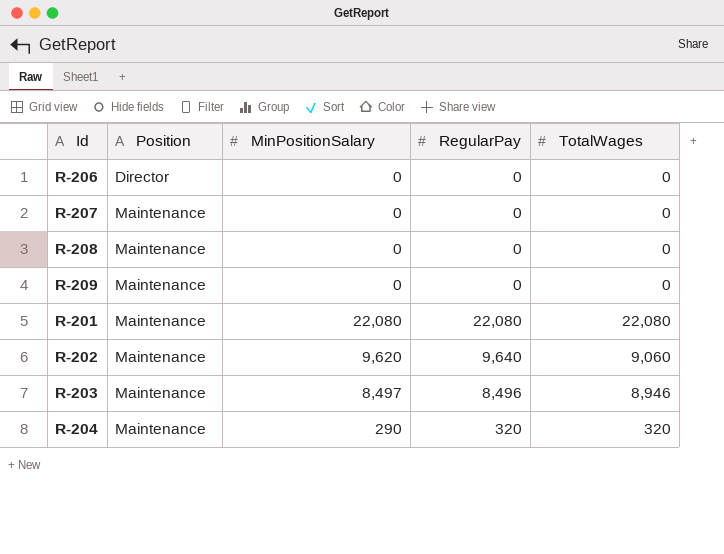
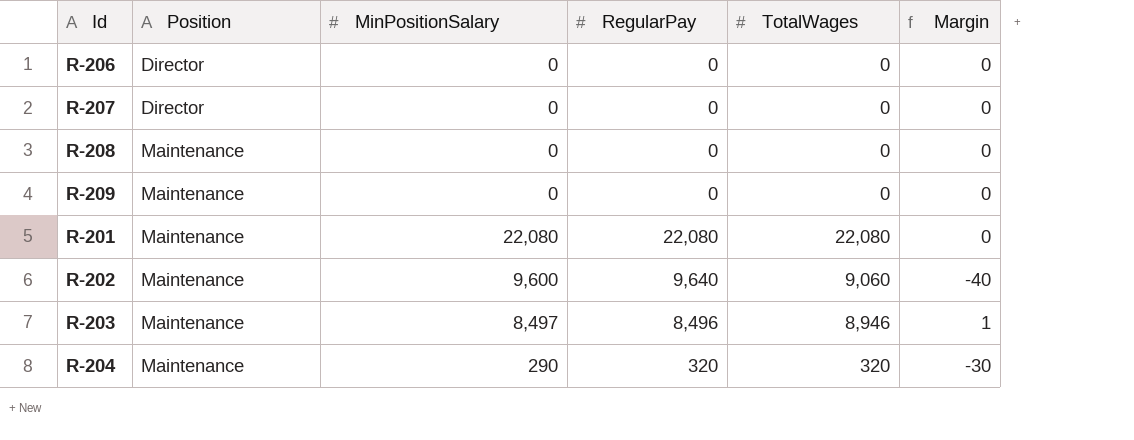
column Margin | formula: none -> [MinPositionSalary] - [RegularPay]
R-207 | Position: Maintenance -> Director
R-202 | MinPositionSalary: 9,620 -> 9,600

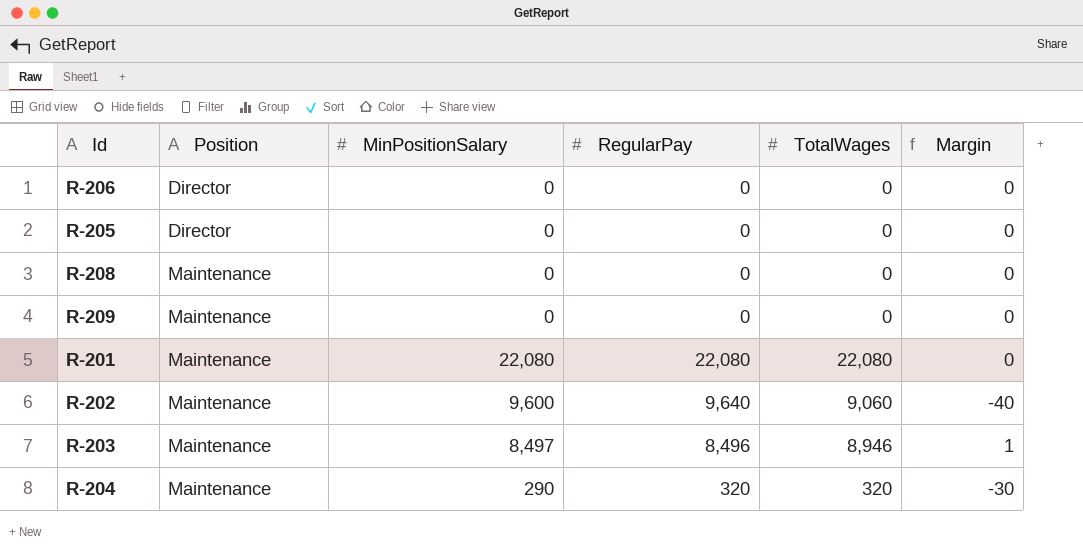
row R-207: Director | 0 | 0 | 0 | 0 -> none
row R-205: none -> Director | 0 | 0 | 0 | 0

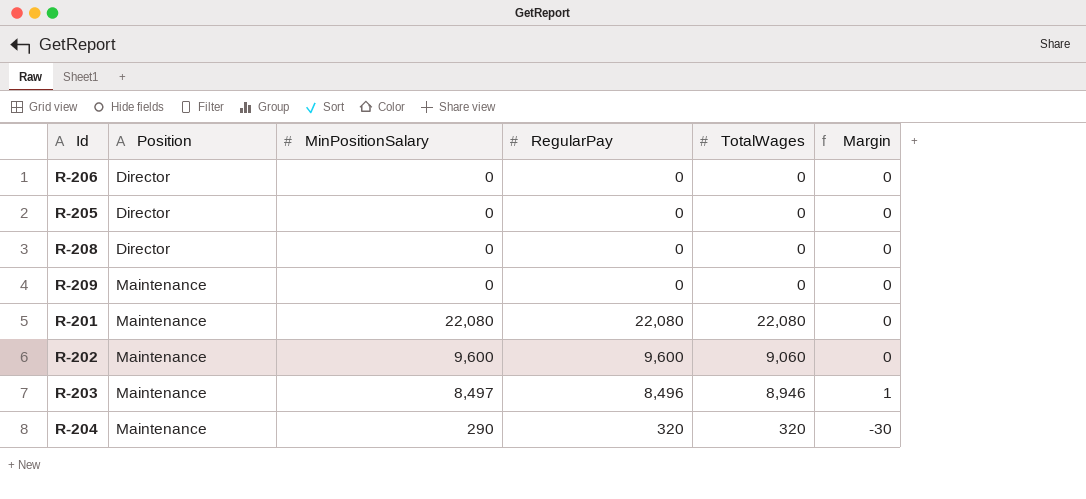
R-208 | Position: Maintenance -> Director
R-202 | RegularPay: 9,640 -> 9,600
R-202 | Margin: -40 -> 0

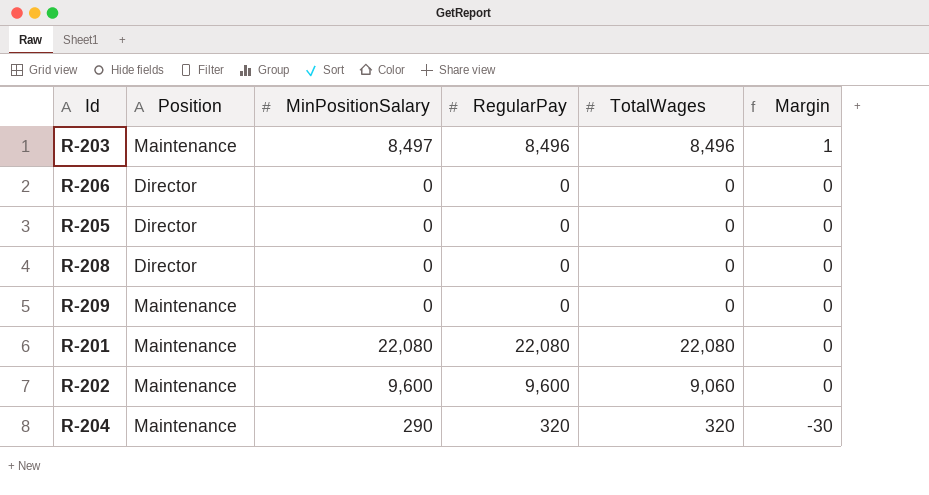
row order: Position ascending -> Margin descending
R-203 | TotalWages: 8,946 -> 8,496

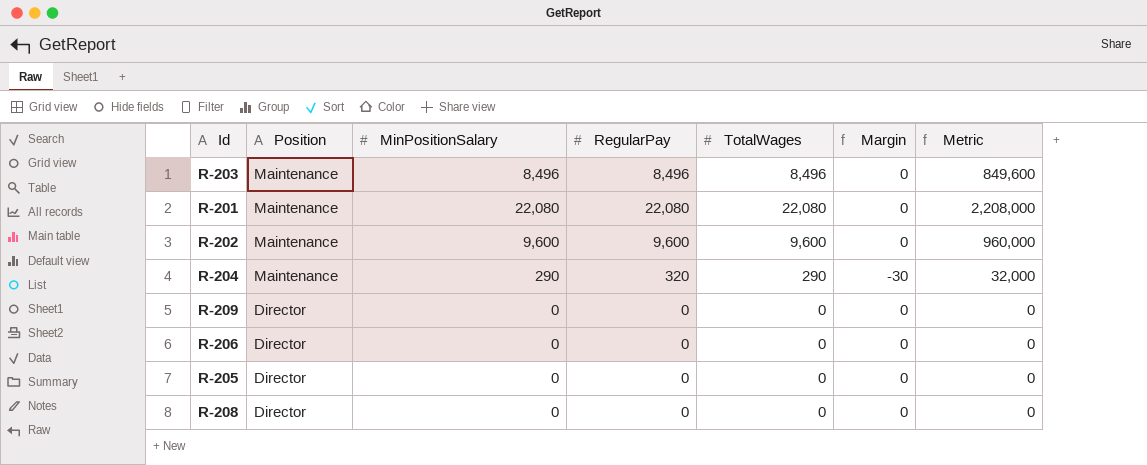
row order: Margin descending -> Position descending
column Metric | formula: none -> [RegularPay] * 100
R-203 | MinPositionSalary: 8,497 -> 8,496
R-203 | Margin: 1 -> 0
R-202 | TotalWages: 9,060 -> 9,600
R-204 | TotalWages: 320 -> 290
R-209 | Position: Maintenance -> Director

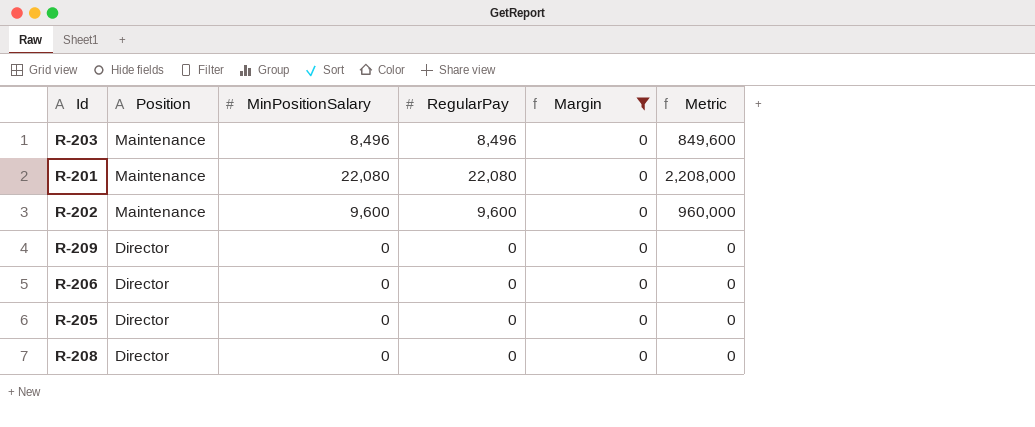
filter: none -> Margin = 0
column TotalWages | position: 5 -> none

